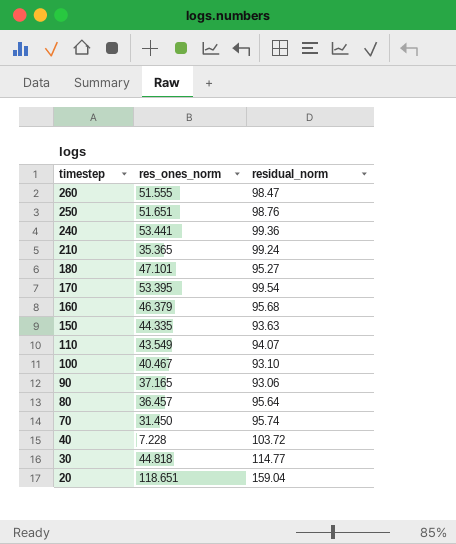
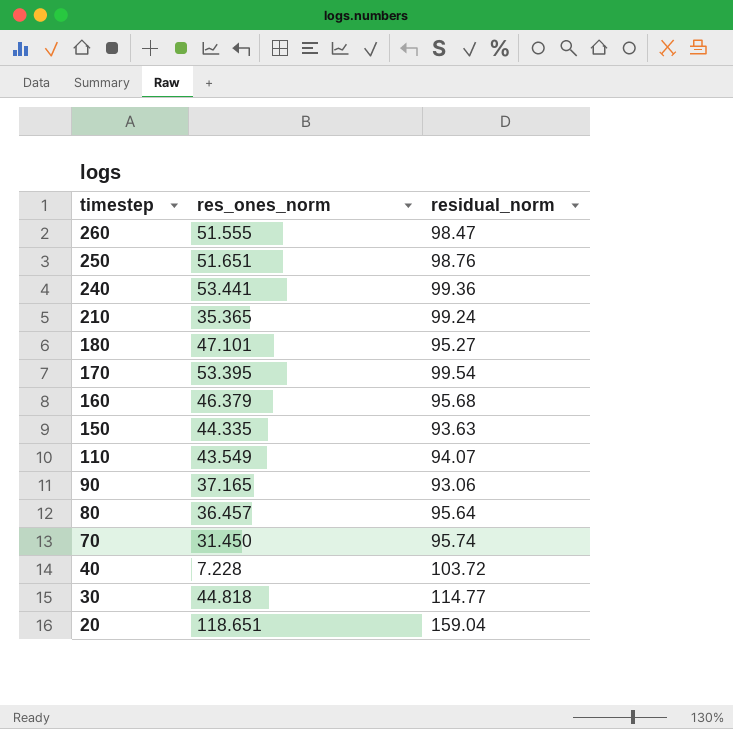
row 100: 40.467 | 93.10 -> none

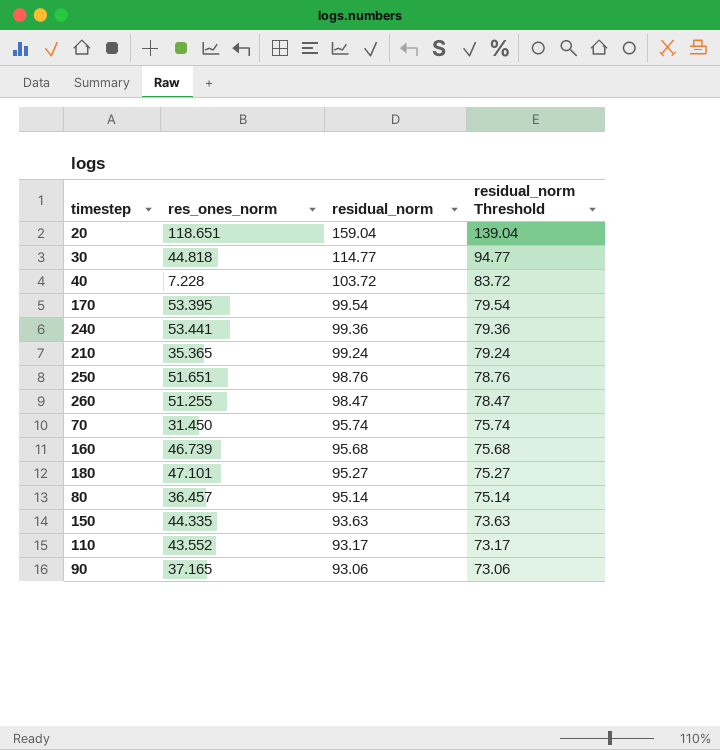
row order: timestep descending -> residual_norm descending
column residual_norm Threshold | formula: none -> [residual_norm] - 20
260 | res_ones_norm: 51.555 -> 51.255
160 | res_ones_norm: 46.379 -> 46.739
80 | residual_norm: 95.64 -> 95.14
110 | res_ones_norm: 43.549 -> 43.552
110 | residual_norm: 94.07 -> 93.17

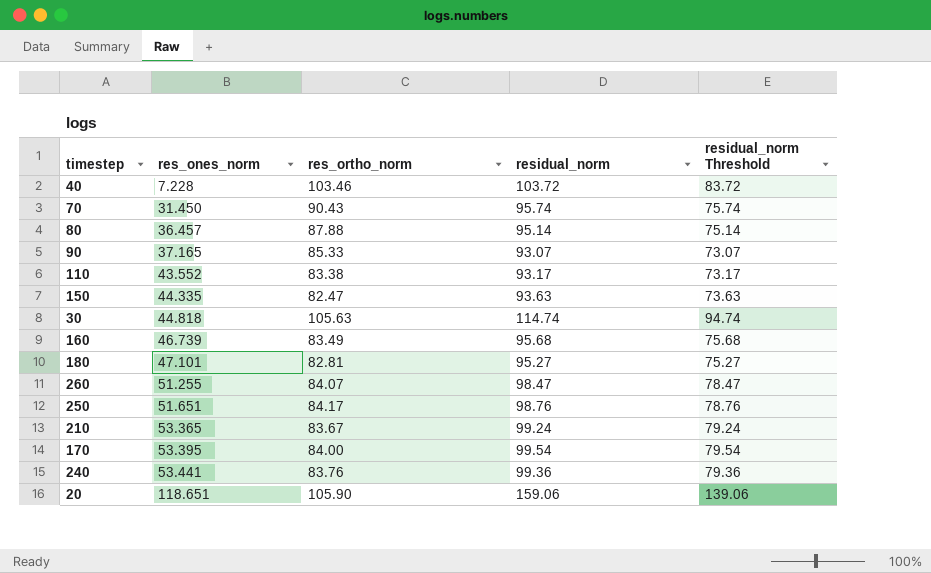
row order: residual_norm descending -> res_ones_norm ascending
column res_ortho_norm | position: none -> 3
90 | residual_norm: 93.06 -> 93.07
90 | residual_norm Threshold: 73.06 -> 73.07
30 | residual_norm: 114.77 -> 114.74
30 | residual_norm Threshold: 94.77 -> 94.74
210 | res_ones_norm: 35.365 -> 53.365
20 | residual_norm: 159.04 -> 159.06
20 | residual_norm Threshold: 139.04 -> 139.06

